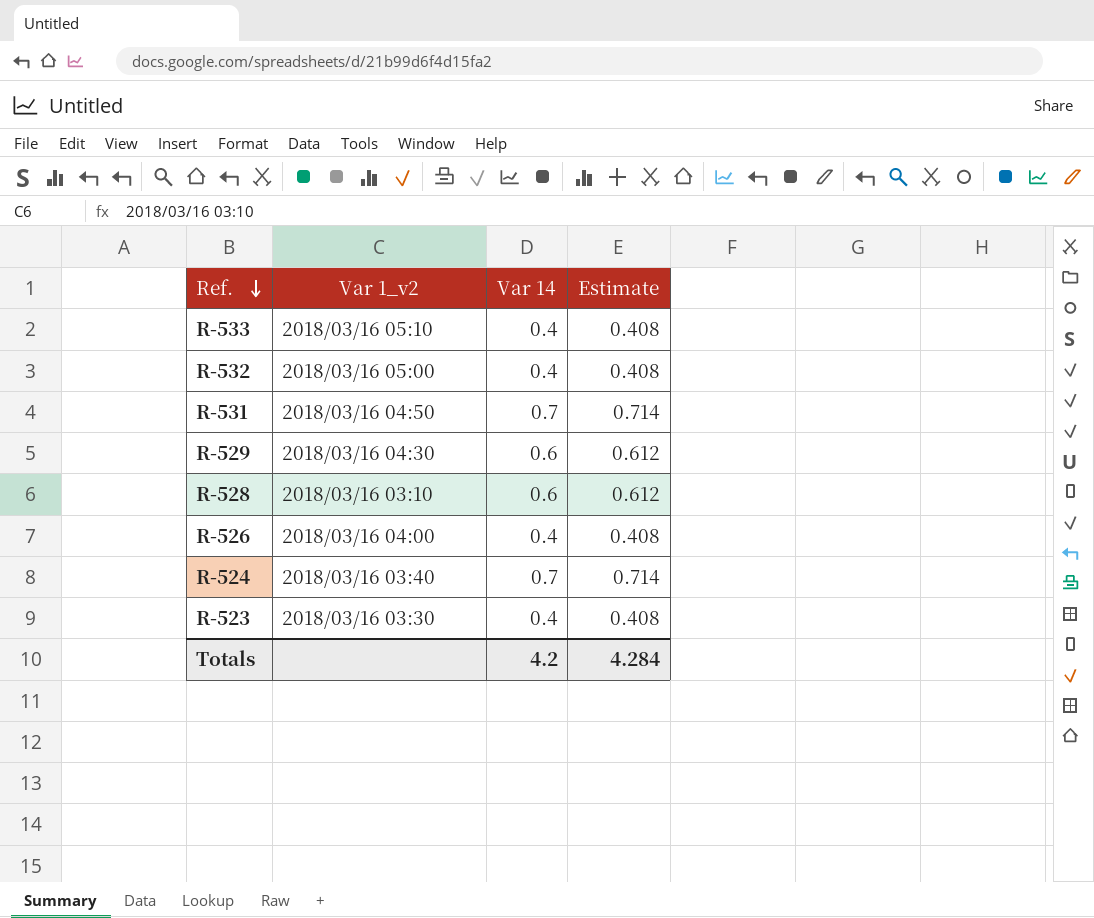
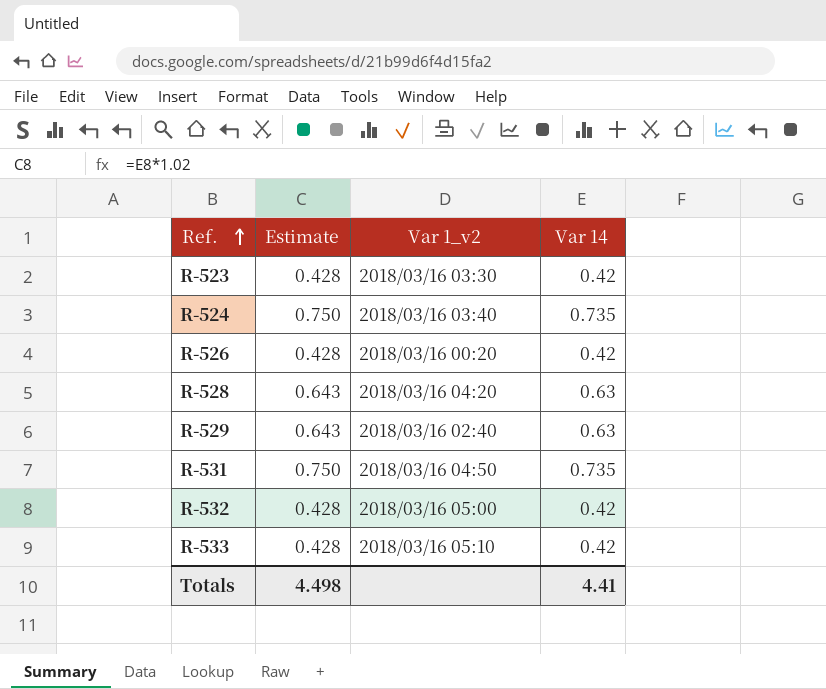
row order: Ref. descending -> Ref. ascending
column Estimate | position: 4 -> 2
R-523 | Estimate: 0.408 -> 0.428
R-523 | Var 14: 0.4 -> 0.42
R-524 | Estimate: 0.714 -> 0.750
R-524 | Var 14: 0.7 -> 0.735
R-526 | Estimate: 0.408 -> 0.428
R-526 | Var 1_v2: 2018/03/16 04:00 -> 2018/03/16 00:20
R-526 | Var 14: 0.4 -> 0.42
R-528 | Estimate: 0.612 -> 0.643
R-528 | Var 1_v2: 2018/03/16 03:10 -> 2018/03/16 04:20
R-528 | Var 14: 0.6 -> 0.63
R-529 | Estimate: 0.612 -> 0.643
R-529 | Var 1_v2: 2018/03/16 04:30 -> 2018/03/16 02:40
R-529 | Var 14: 0.6 -> 0.63
R-531 | Estimate: 0.714 -> 0.750
R-531 | Var 14: 0.7 -> 0.735
R-532 | Estimate: 0.408 -> 0.428
R-532 | Var 14: 0.4 -> 0.42
R-533 | Estimate: 0.408 -> 0.428
R-533 | Var 14: 0.4 -> 0.42
Totals | Estimate: 4.284 -> 4.498
Totals | Var 14: 4.2 -> 4.41

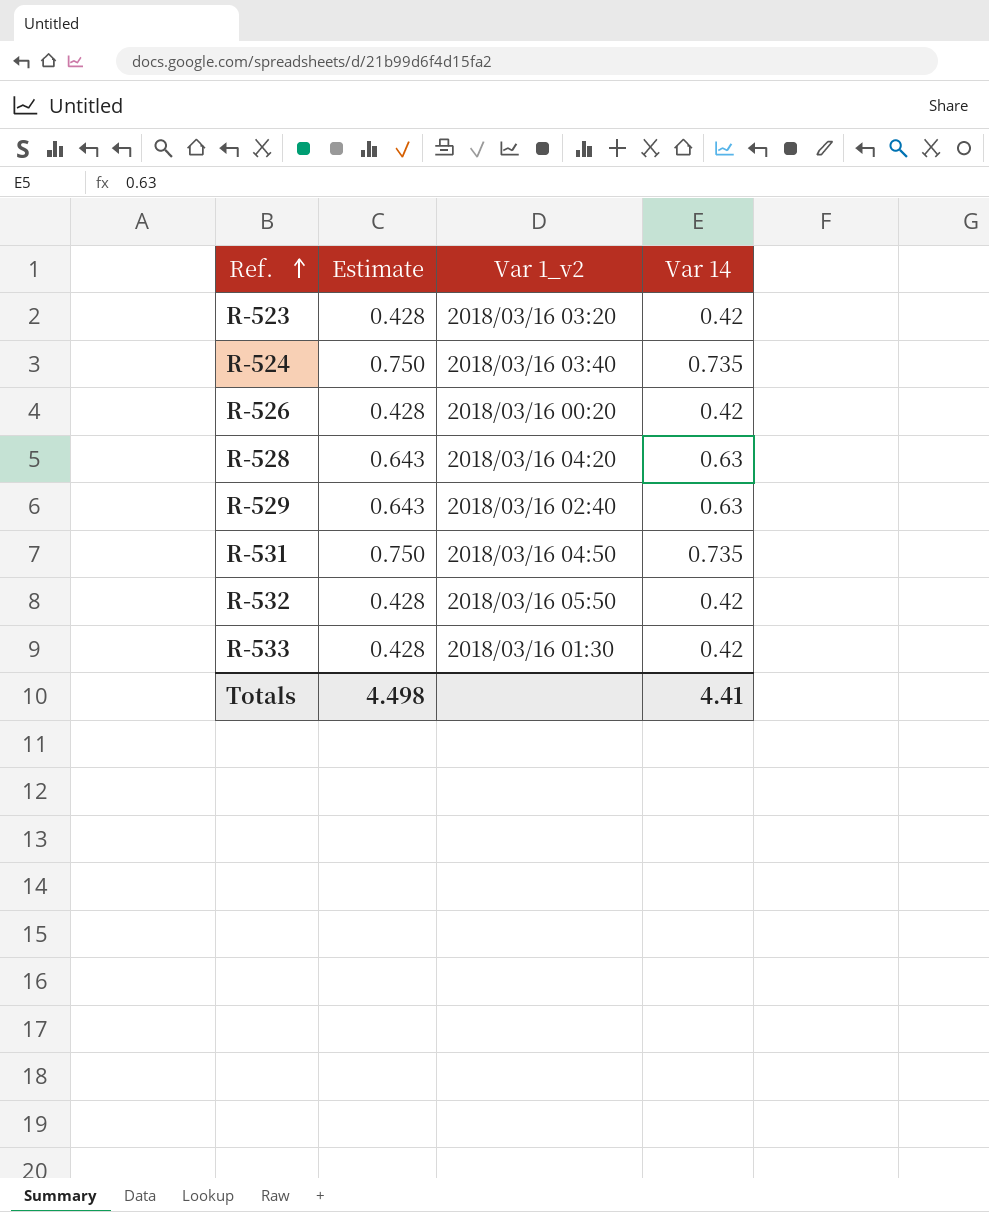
R-523 | Var 1_v2: 2018/03/16 03:30 -> 2018/03/16 03:20
R-532 | Var 1_v2: 2018/03/16 05:00 -> 2018/03/16 05:50
R-533 | Var 1_v2: 2018/03/16 05:10 -> 2018/03/16 01:30

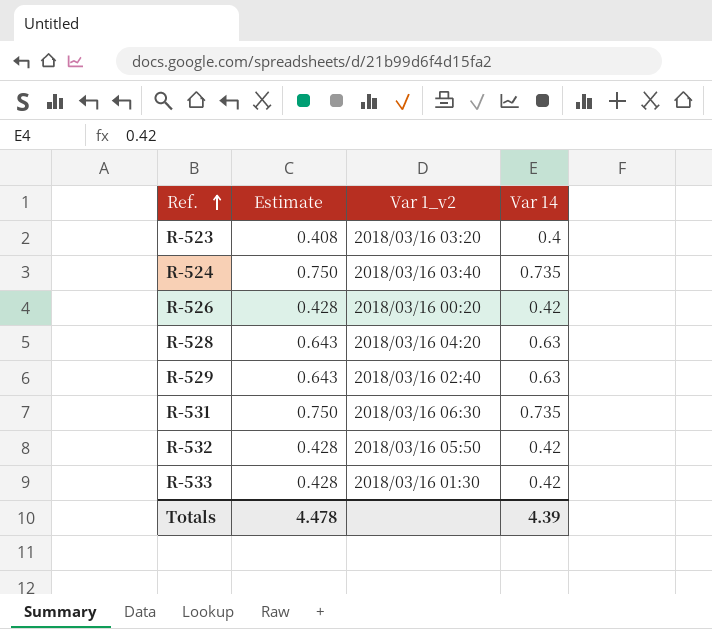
R-523 | Estimate: 0.428 -> 0.408
R-523 | Var 14: 0.42 -> 0.4
R-531 | Var 1_v2: 2018/03/16 04:50 -> 2018/03/16 06:30
Totals | Estimate: 4.498 -> 4.478
Totals | Var 14: 4.41 -> 4.39

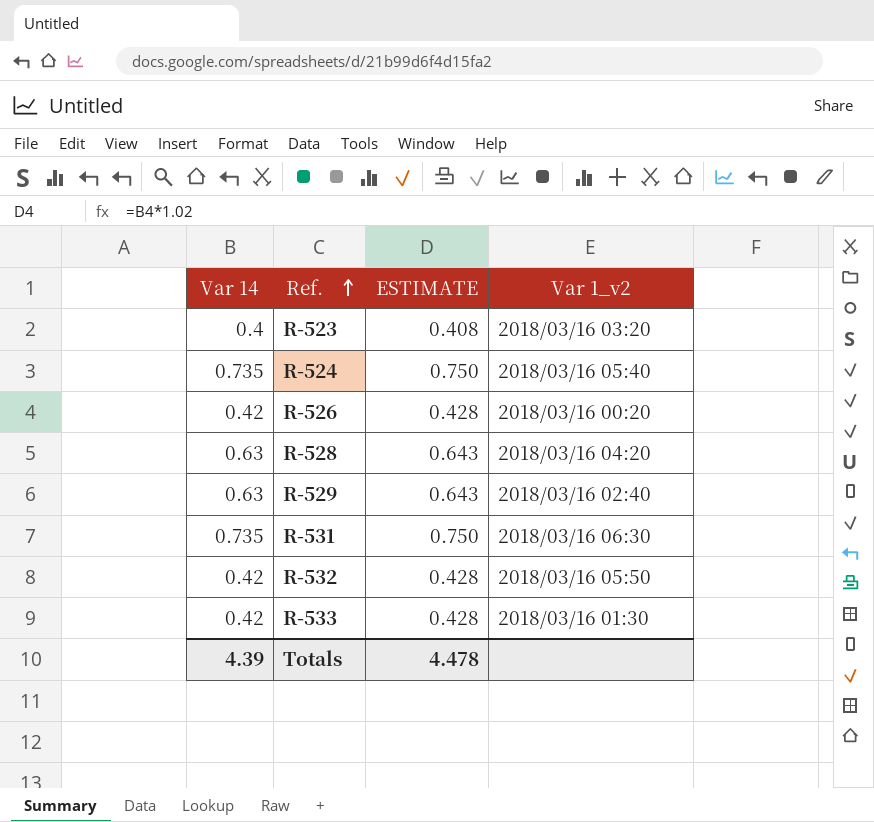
column Var 14 | position: 4 -> 1
column name: Estimate -> ESTIMATE
R-524 | Var 1_v2: 2018/03/16 03:40 -> 2018/03/16 05:40

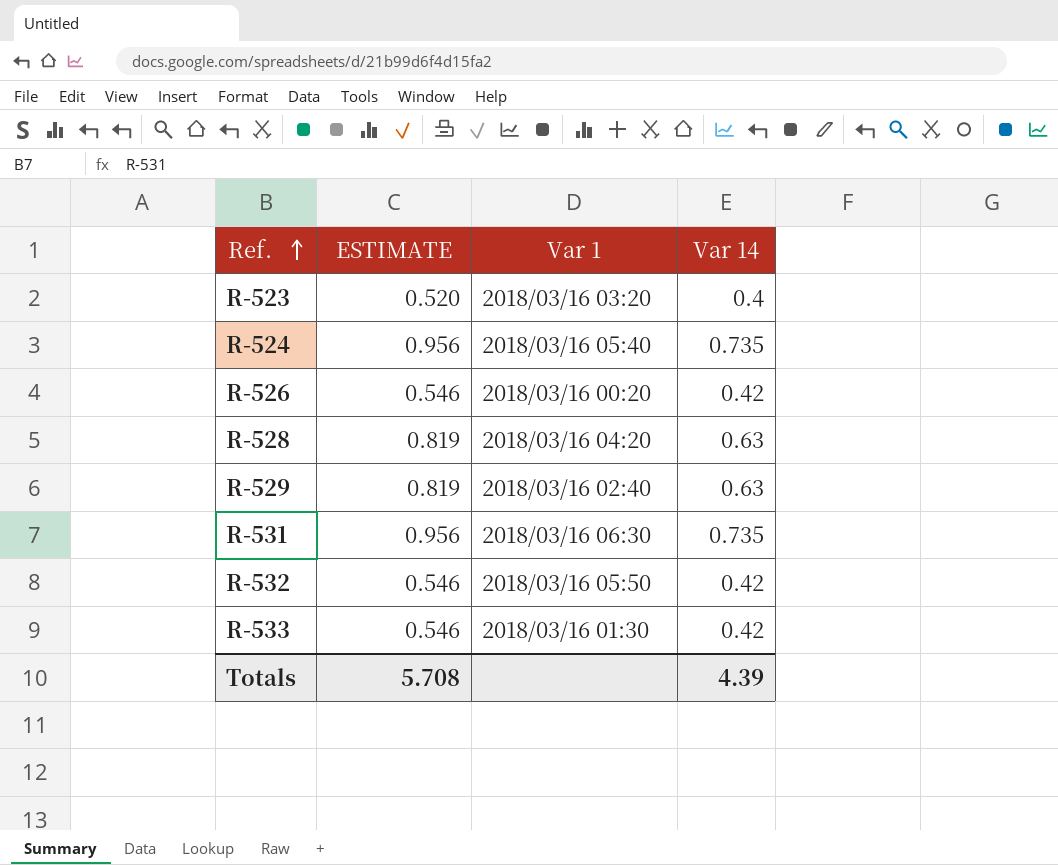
column ESTIMATE | formula: [Var 14] * 1.02 -> [Var 14] * 1.3
column name: Var 1_v2 -> Var 1
column Var 14 | position: 1 -> 4
Totals | ESTIMATE: 4.478 -> 5.708

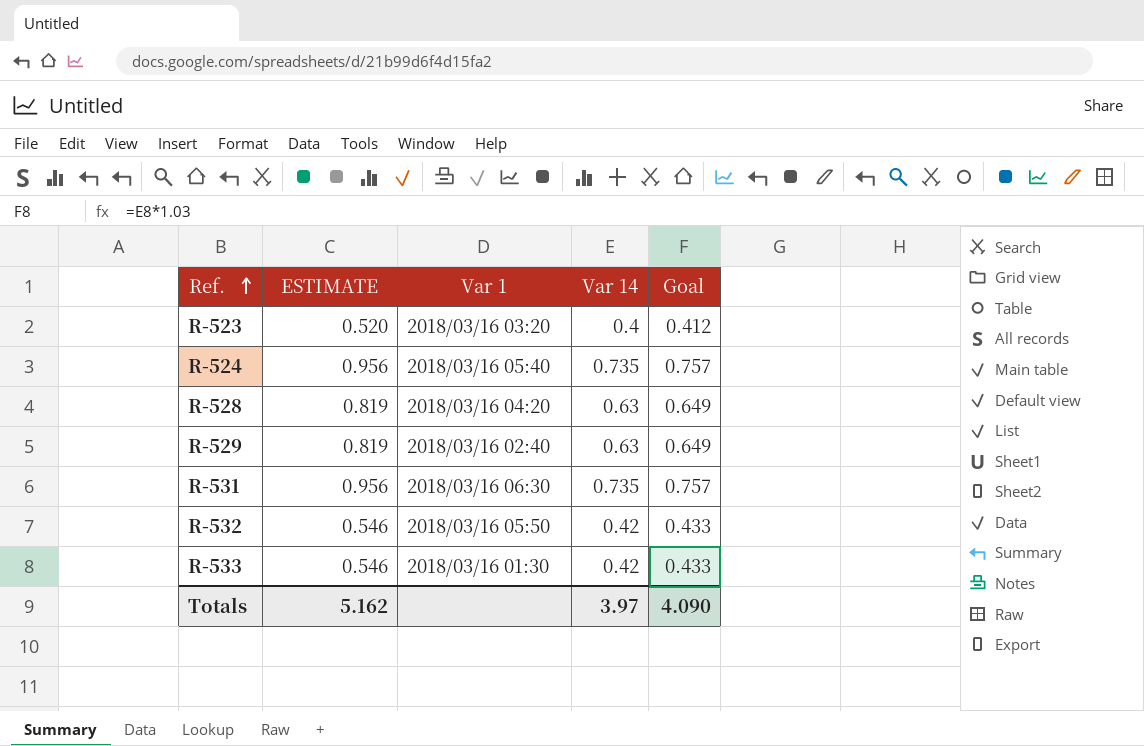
column Goal | formula: none -> [Var 14] * 1.03
row R-526: 0.546 | 2018/03/16 00:20 | 0.42 -> none
Totals | ESTIMATE: 5.708 -> 5.162
Totals | Var 14: 4.39 -> 3.97

